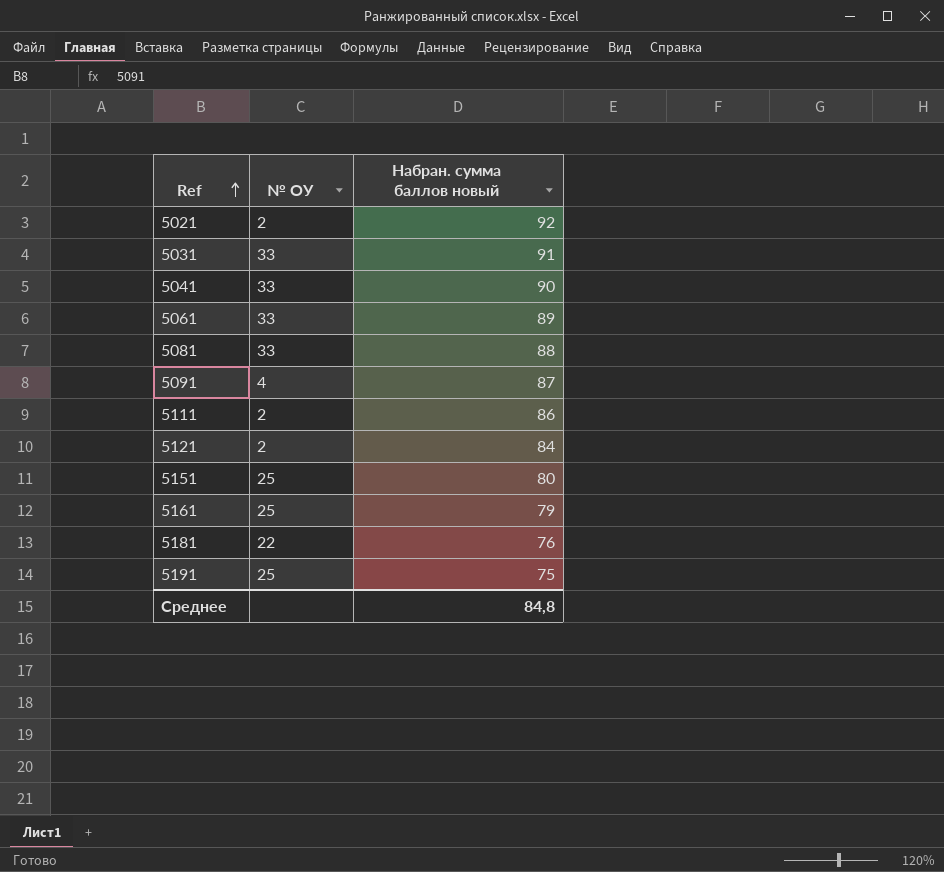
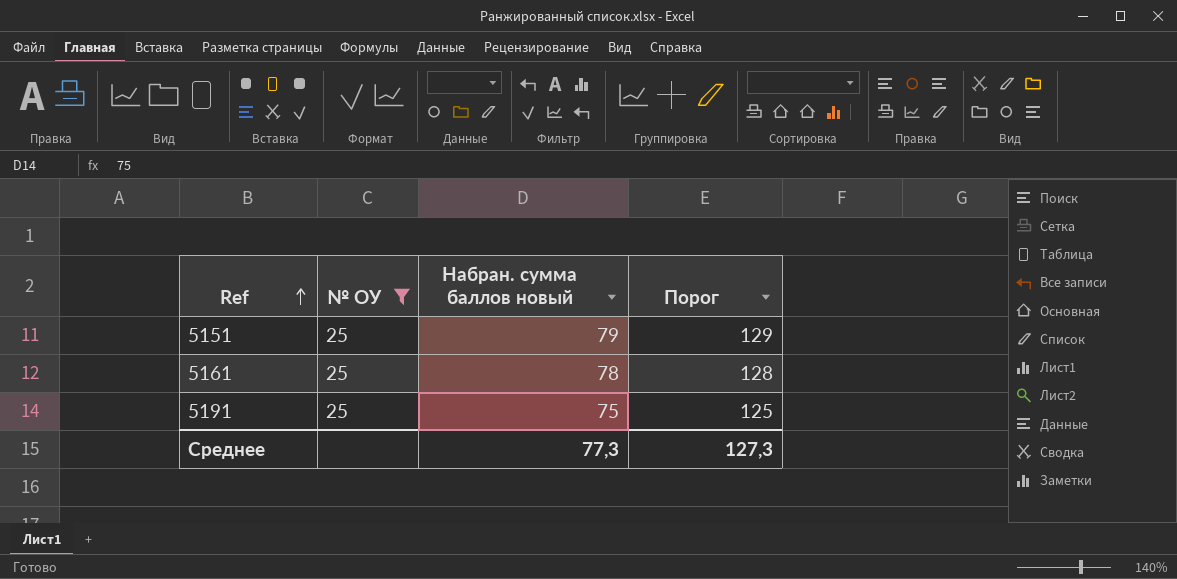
filter: none -> № ОУ = 25
column Порог | formula: none -> [Набран. сумма баллов новый] + 50
5151 | Набран. сумма баллов новый: 80 -> 79
5161 | Набран. сумма баллов новый: 79 -> 78
Среднее | Набран. сумма баллов новый: 84,8 -> 77,3

